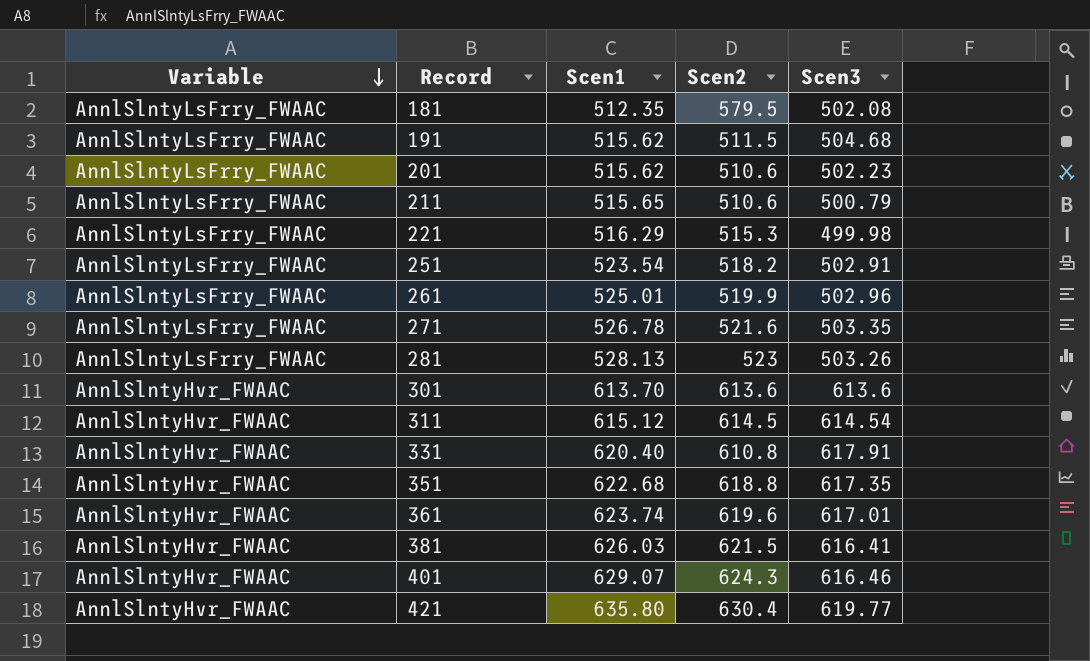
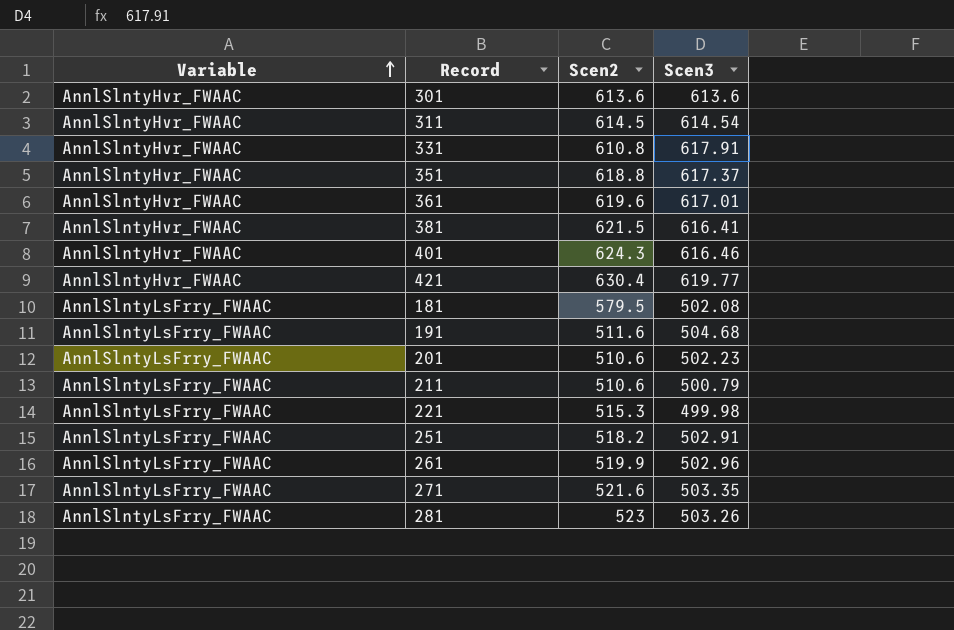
row order: Variable descending -> Variable ascending
column Scen1 | position: 3 -> none
351 | Scen3: 617.35 -> 617.37
191 | Scen2: 511.5 -> 511.6

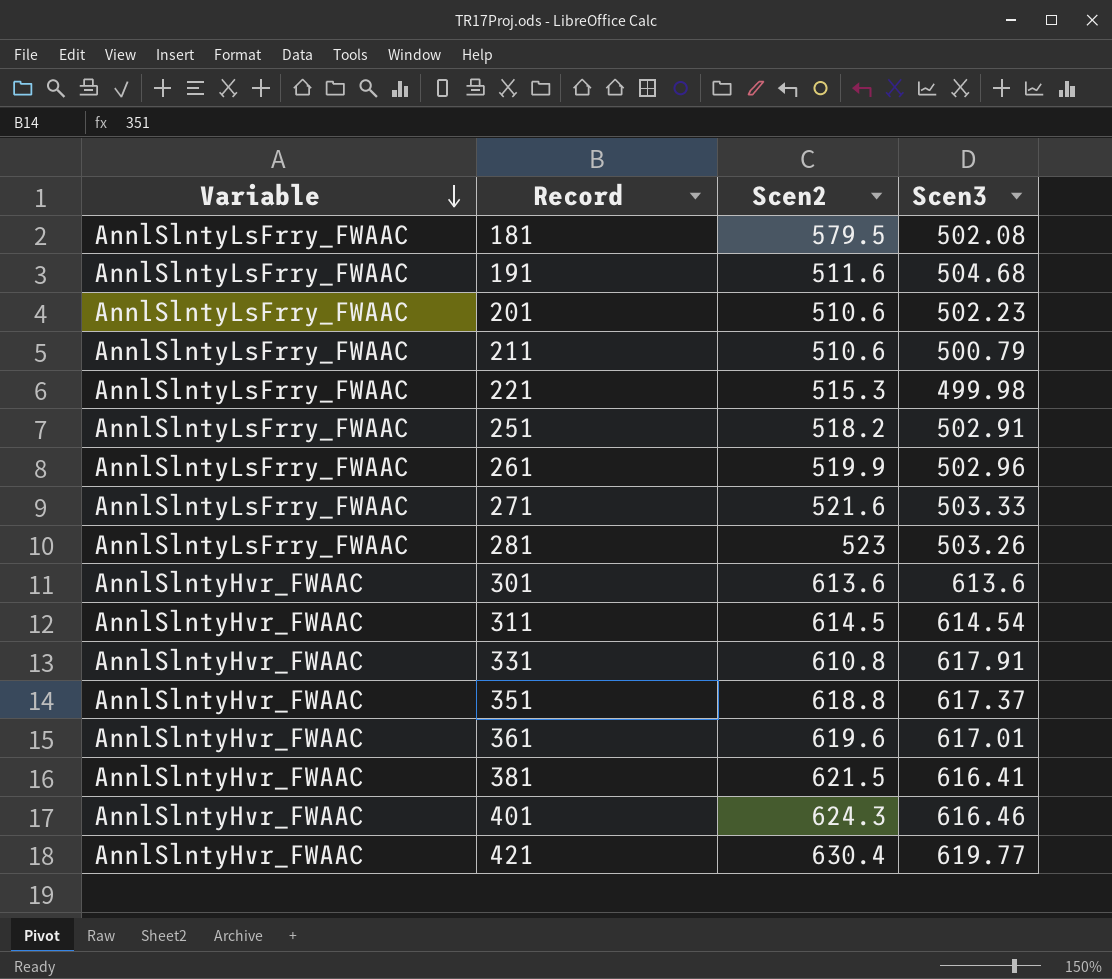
row order: Variable ascending -> Variable descending
271 | Scen3: 503.35 -> 503.33

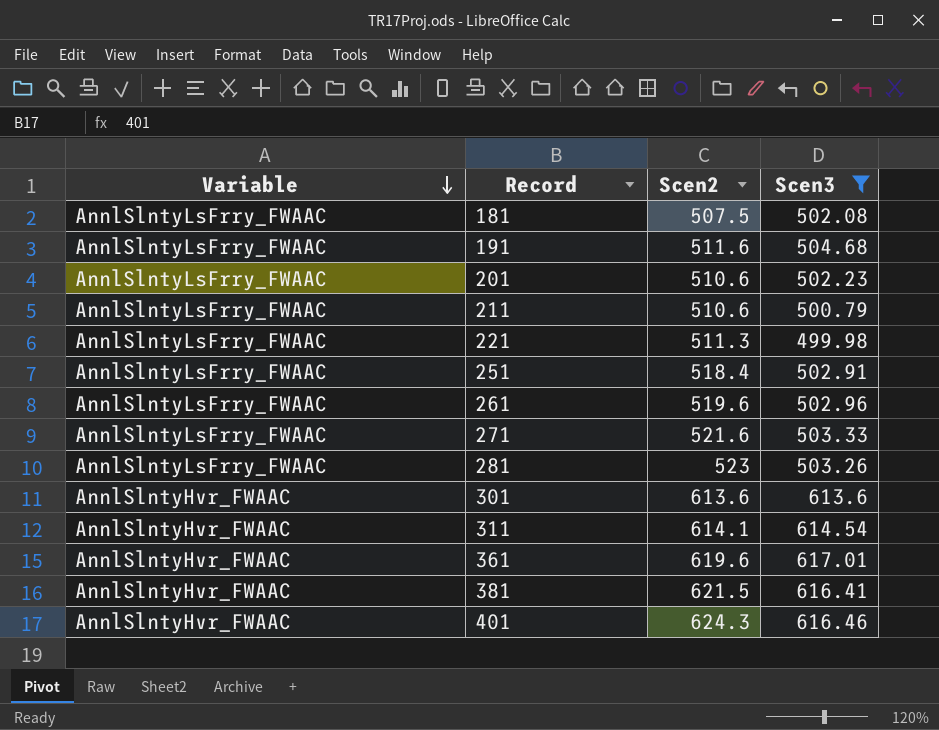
filter: none -> Scen3 <= 617.01
181 | Scen2: 579.5 -> 507.5
221 | Scen2: 515.3 -> 511.3
251 | Scen2: 518.2 -> 518.4
261 | Scen2: 519.9 -> 519.6
311 | Scen2: 614.5 -> 614.1

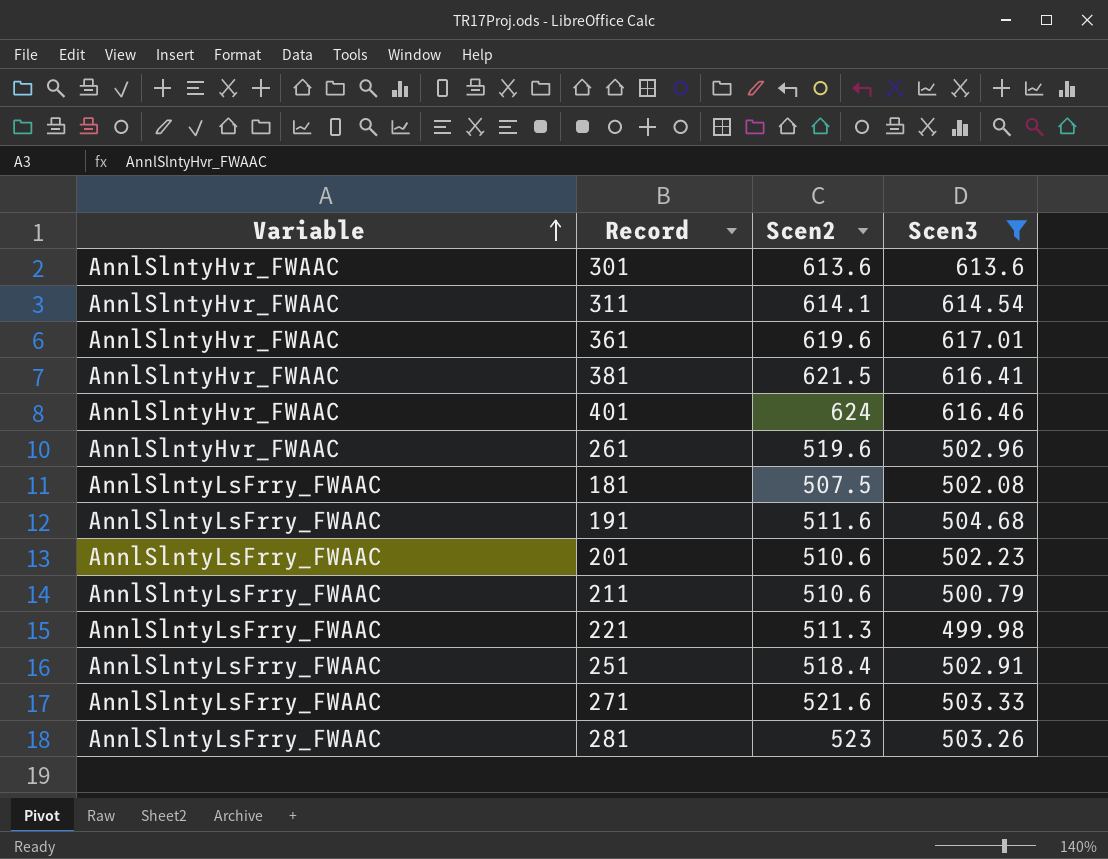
row order: Variable descending -> Variable ascending
401 | Scen2: 624.3 -> 624
261 | Variable: AnnlSlntyLsFrry_FWAAC -> AnnlSlntyHvr_FWAAC

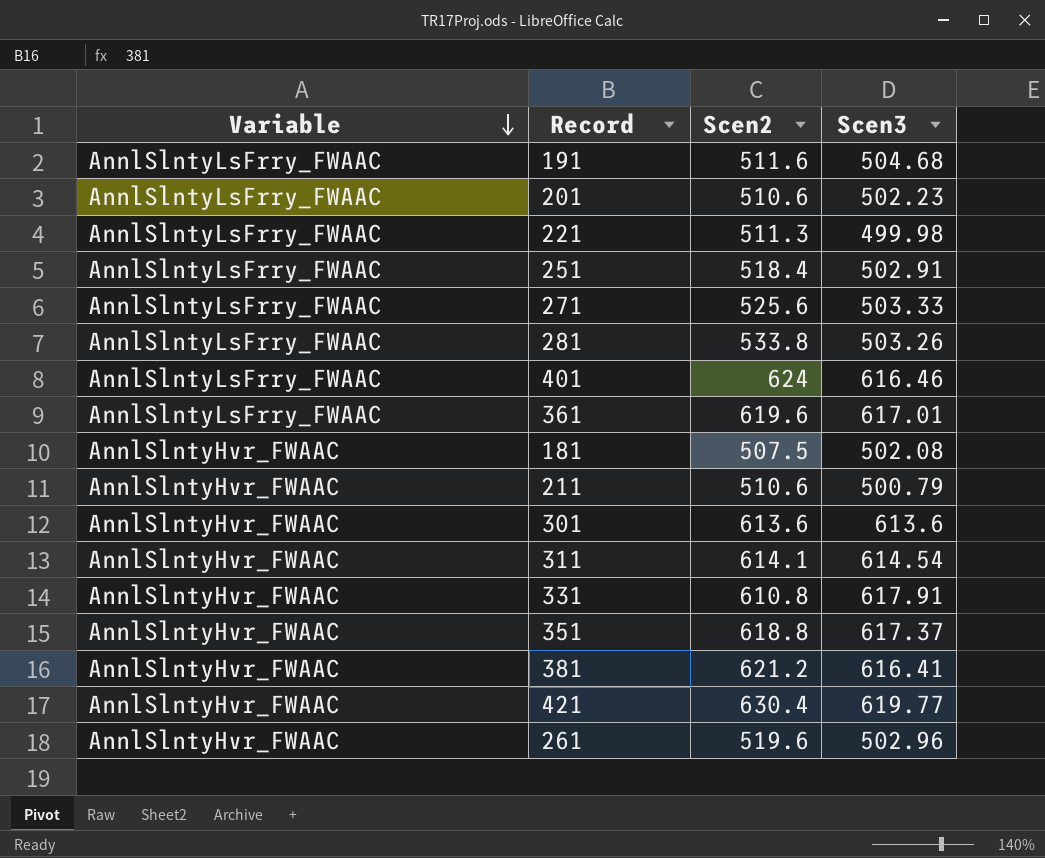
filter: Scen3 <= 617.01 -> none
row order: Variable ascending -> Variable descending
271 | Scen2: 521.6 -> 525.6
281 | Scen2: 523 -> 533.8
401 | Variable: AnnlSlntyHvr_FWAAC -> AnnlSlntyLsFrry_FWAAC
361 | Variable: AnnlSlntyHvr_FWAAC -> AnnlSlntyLsFrry_FWAAC
181 | Variable: AnnlSlntyLsFrry_FWAAC -> AnnlSlntyHvr_FWAAC
211 | Variable: AnnlSlntyLsFrry_FWAAC -> AnnlSlntyHvr_FWAAC
381 | Scen2: 621.5 -> 621.2

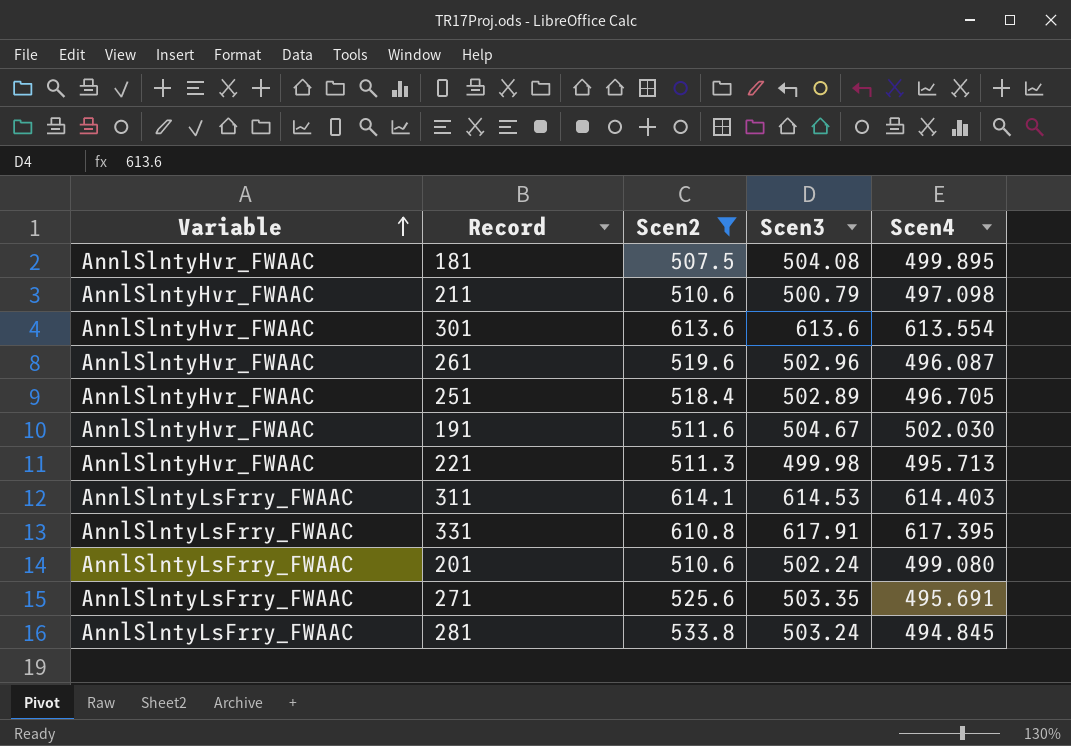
filter: none -> Scen2 <= 614.1
row order: Variable descending -> Variable ascending
column Scen4 | position: none -> 5
181 | Scen3: 502.08 -> 504.08
251 | Variable: AnnlSlntyLsFrry_FWAAC -> AnnlSlntyHvr_FWAAC
251 | Scen3: 502.91 -> 502.89
191 | Variable: AnnlSlntyLsFrry_FWAAC -> AnnlSlntyHvr_FWAAC
191 | Scen3: 504.68 -> 504.67
221 | Variable: AnnlSlntyLsFrry_FWAAC -> AnnlSlntyHvr_FWAAC
311 | Variable: AnnlSlntyHvr_FWAAC -> AnnlSlntyLsFrry_FWAAC
311 | Scen3: 614.54 -> 614.53
331 | Variable: AnnlSlntyHvr_FWAAC -> AnnlSlntyLsFrry_FWAAC
201 | Scen3: 502.23 -> 502.24
271 | Scen3: 503.33 -> 503.35
281 | Scen3: 503.26 -> 503.24

